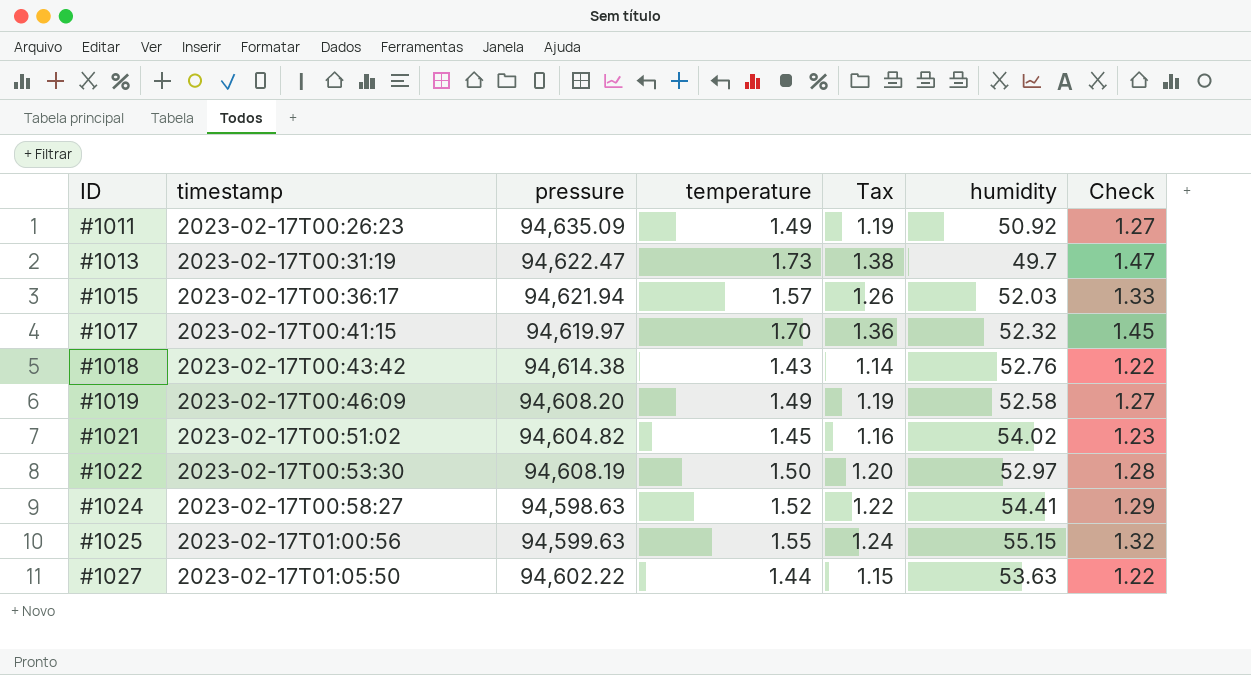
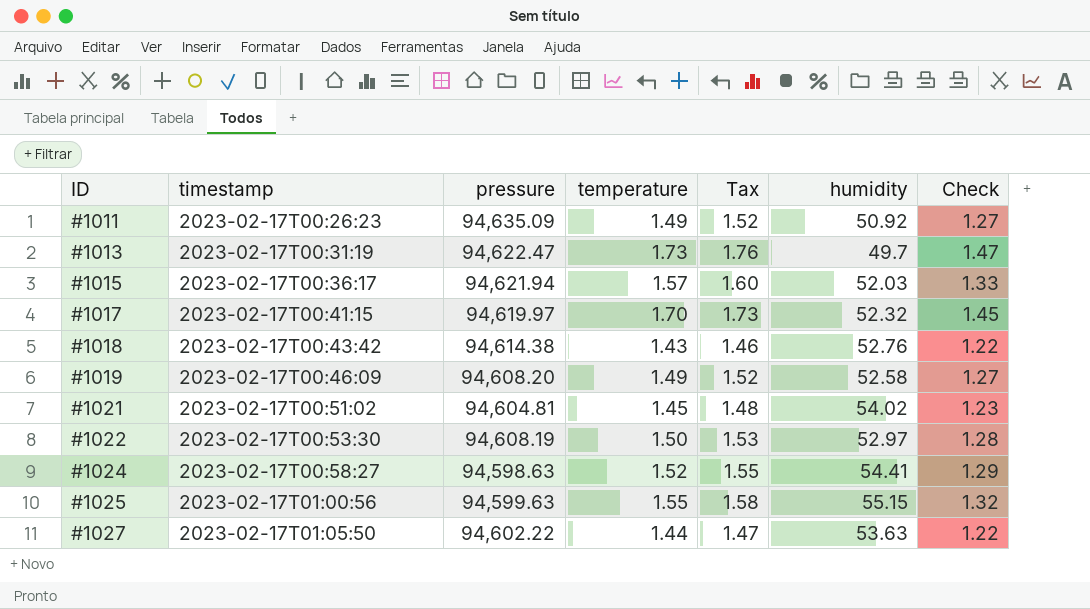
column Tax | formula: [temperature] * 0.8 -> [temperature] * 1.02
#1021 | pressure: 94,604.82 -> 94,604.81

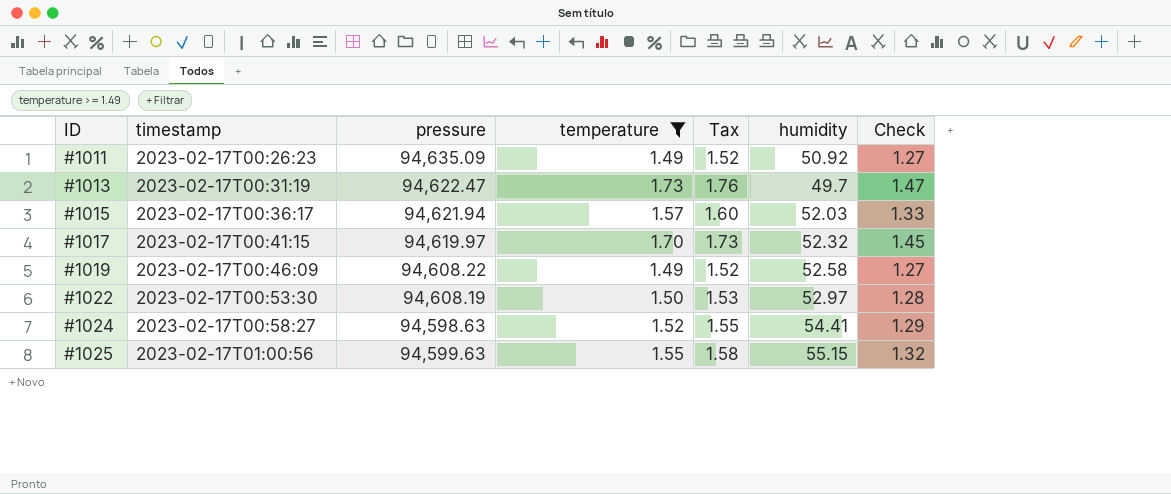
filter: none -> temperature >= 1.49
#1019 | pressure: 94,608.20 -> 94,608.22

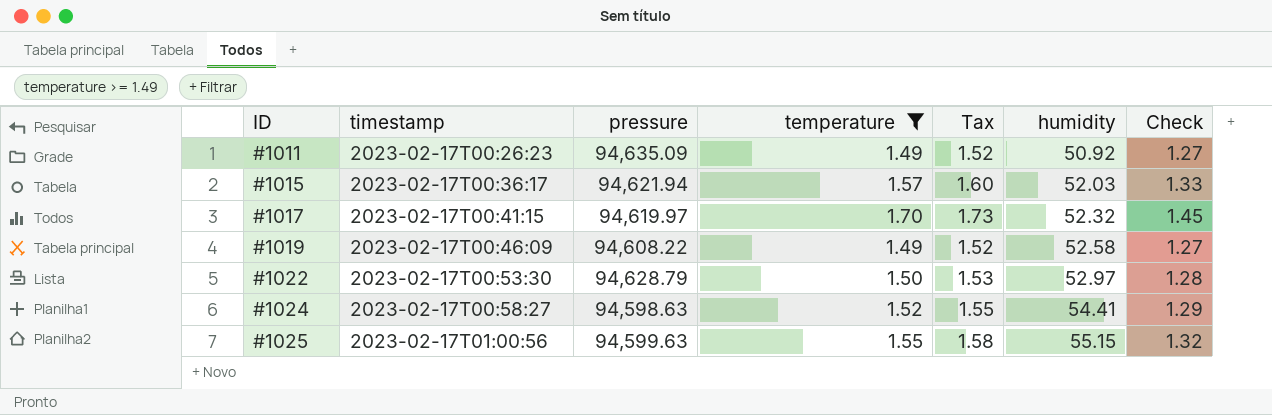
row #1013: 2023-02-17T00:31:19 | 94,622.47 | 1.73 | 1.76 | 49.7 | 1.47 -> none
#1022 | pressure: 94,608.19 -> 94,628.79

